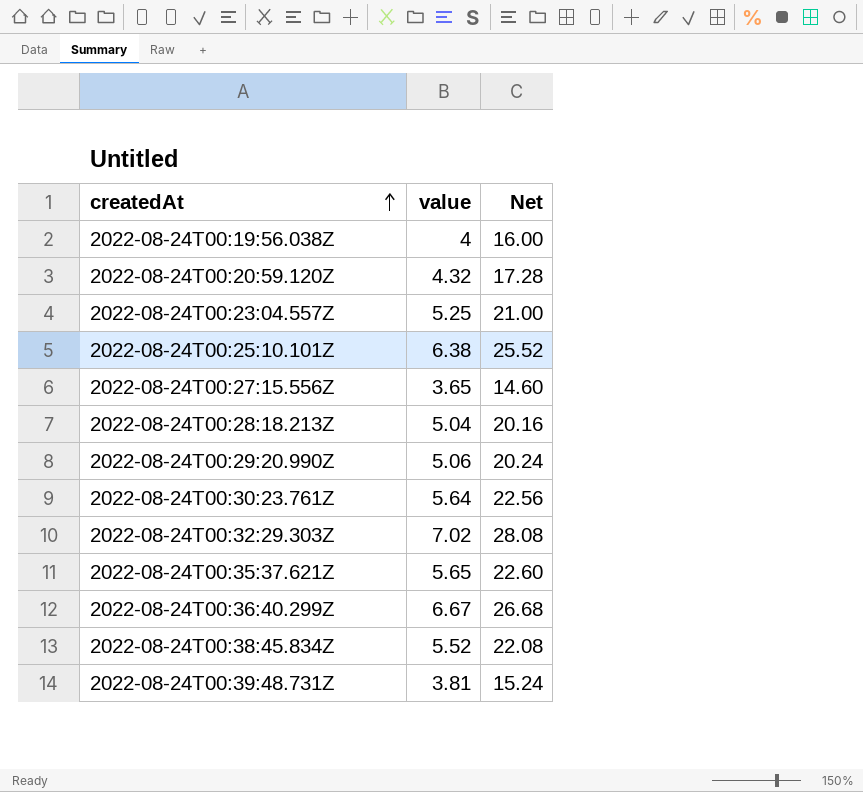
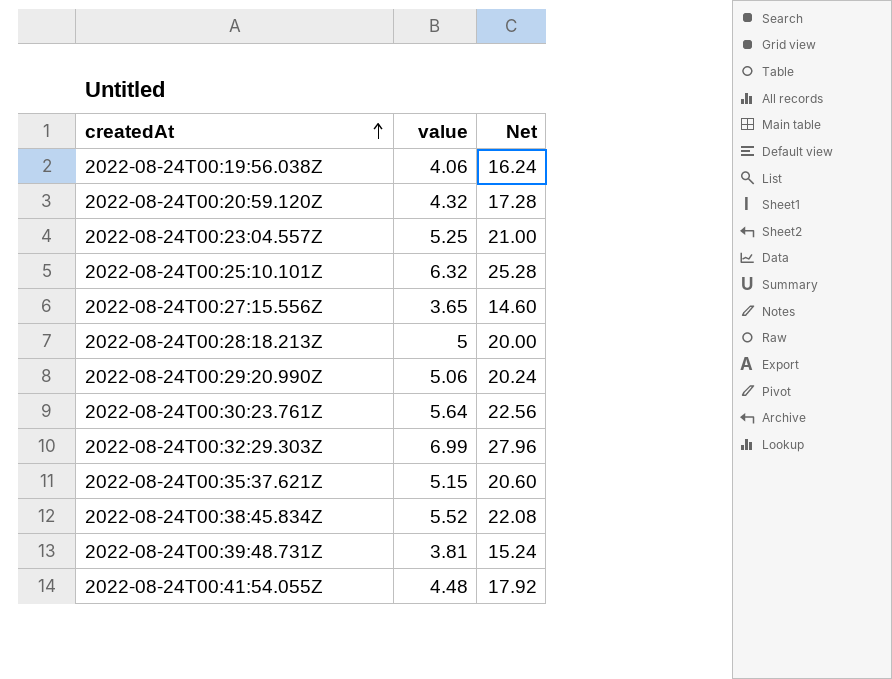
row 2022-08-24T00:36:40.299Z: 6.67 | 26.68 -> none
2022-08-24T00:19:56.038Z | value: 4 -> 4.06
2022-08-24T00:19:56.038Z | Net: 16.00 -> 16.24
2022-08-24T00:25:10.101Z | value: 6.38 -> 6.32
2022-08-24T00:25:10.101Z | Net: 25.52 -> 25.28
2022-08-24T00:28:18.213Z | value: 5.04 -> 5
2022-08-24T00:28:18.213Z | Net: 20.16 -> 20.00
2022-08-24T00:32:29.303Z | value: 7.02 -> 6.99
2022-08-24T00:32:29.303Z | Net: 28.08 -> 27.96
2022-08-24T00:35:37.621Z | value: 5.65 -> 5.15
2022-08-24T00:35:37.621Z | Net: 22.60 -> 20.60
row 2022-08-24T00:41:54.055Z: none -> 4.48 | 17.92

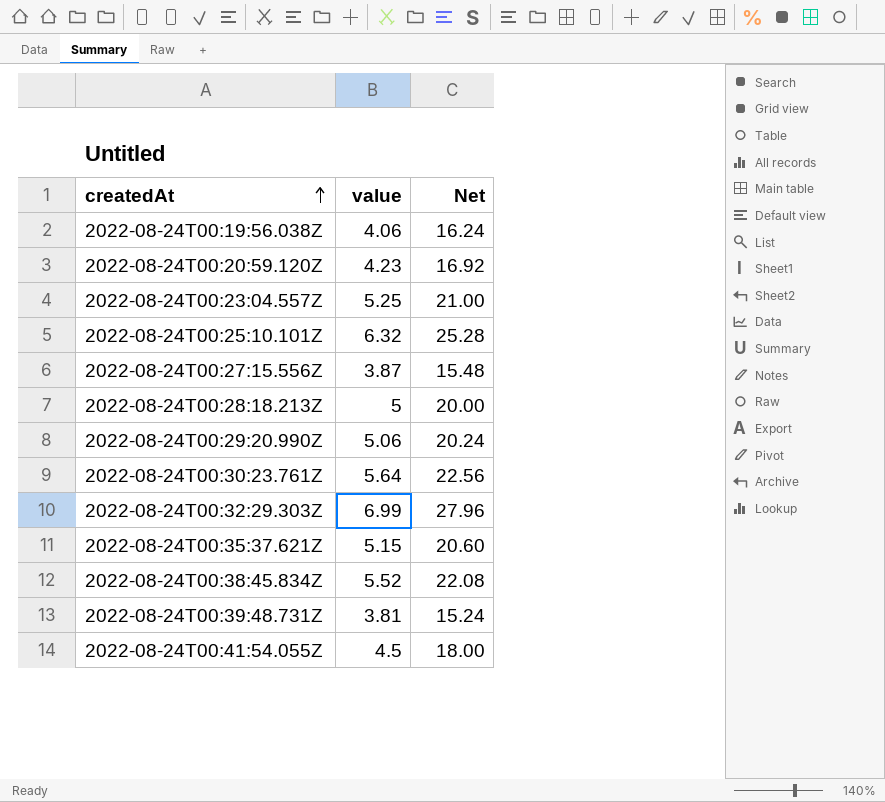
2022-08-24T00:20:59.120Z | value: 4.32 -> 4.23
2022-08-24T00:20:59.120Z | Net: 17.28 -> 16.92
2022-08-24T00:27:15.556Z | value: 3.65 -> 3.87
2022-08-24T00:27:15.556Z | Net: 14.60 -> 15.48
2022-08-24T00:41:54.055Z | value: 4.48 -> 4.5
2022-08-24T00:41:54.055Z | Net: 17.92 -> 18.00

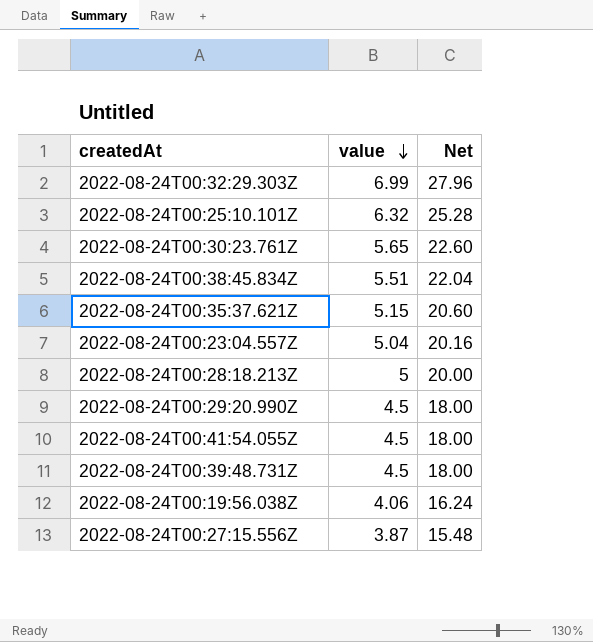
row order: createdAt ascending -> value descending
row 2022-08-24T00:20:59.120Z: 4.23 | 16.92 -> none
2022-08-24T00:30:23.761Z | value: 5.64 -> 5.65
2022-08-24T00:30:23.761Z | Net: 22.56 -> 22.60
2022-08-24T00:38:45.834Z | value: 5.52 -> 5.51
2022-08-24T00:38:45.834Z | Net: 22.08 -> 22.04
2022-08-24T00:23:04.557Z | value: 5.25 -> 5.04
2022-08-24T00:23:04.557Z | Net: 21.00 -> 20.16
2022-08-24T00:29:20.990Z | value: 5.06 -> 4.5
2022-08-24T00:29:20.990Z | Net: 20.24 -> 18.00
2022-08-24T00:39:48.731Z | value: 3.81 -> 4.5
2022-08-24T00:39:48.731Z | Net: 15.24 -> 18.00

